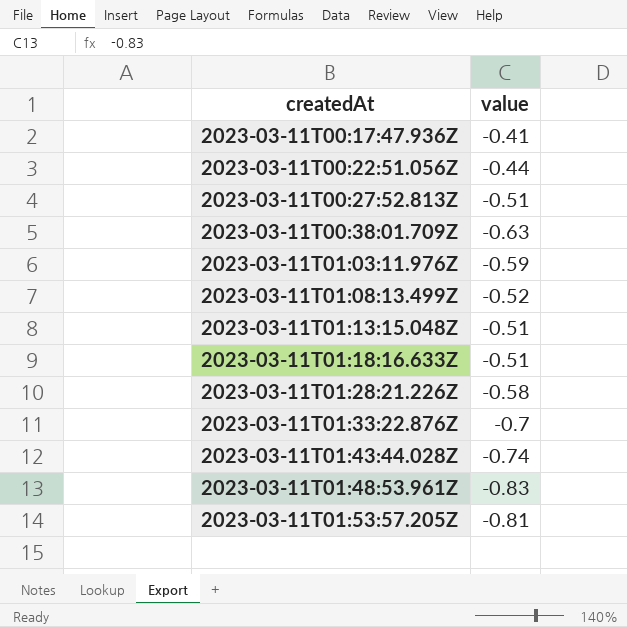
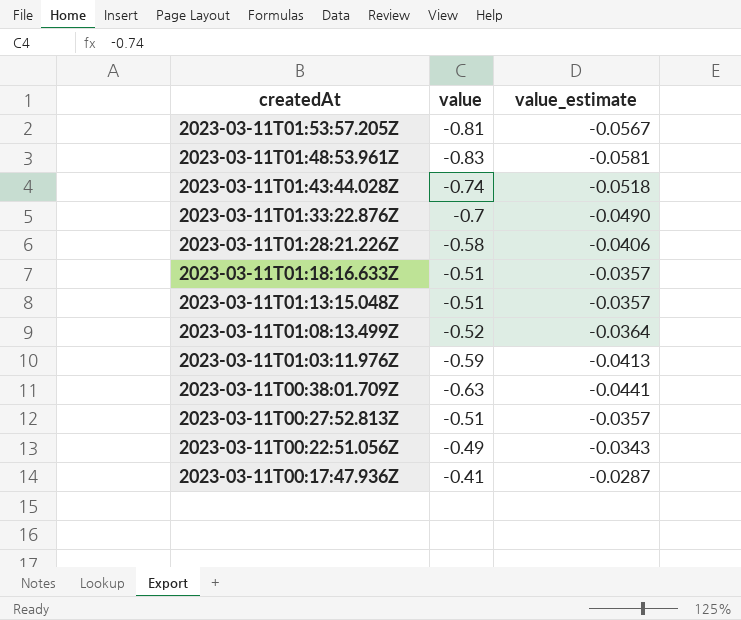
row order: createdAt ascending -> createdAt descending
column value_estimate | formula: none -> [value] * 0.07
2023-03-11T00:22:51.056Z | value: -0.44 -> -0.49

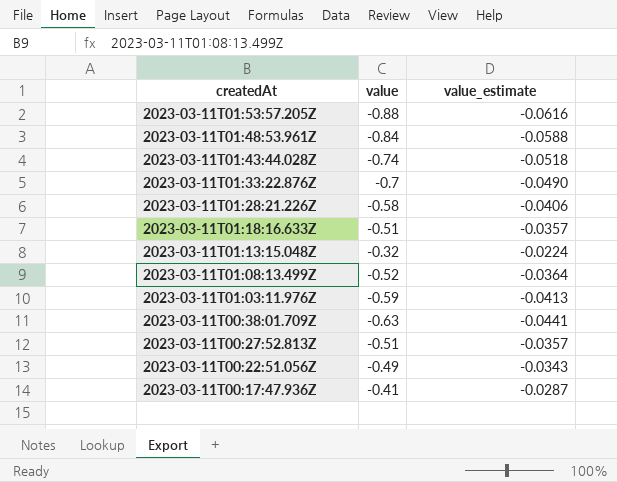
2023-03-11T01:53:57.205Z | value: -0.81 -> -0.88
2023-03-11T01:53:57.205Z | value_estimate: -0.0567 -> -0.0616
2023-03-11T01:48:53.961Z | value: -0.83 -> -0.84
2023-03-11T01:48:53.961Z | value_estimate: -0.0581 -> -0.0588
2023-03-11T01:13:15.048Z | value: -0.51 -> -0.32
2023-03-11T01:13:15.048Z | value_estimate: -0.0357 -> -0.0224

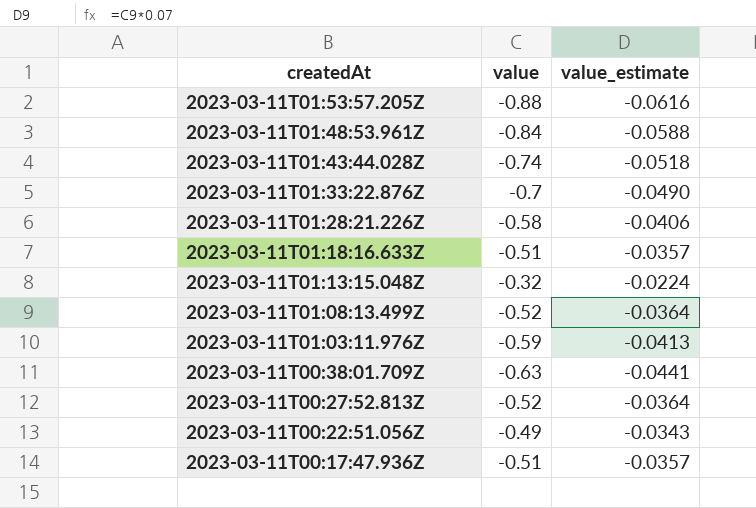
2023-03-11T00:27:52.813Z | value: -0.51 -> -0.52
2023-03-11T00:27:52.813Z | value_estimate: -0.0357 -> -0.0364
2023-03-11T00:17:47.936Z | value: -0.41 -> -0.51
2023-03-11T00:17:47.936Z | value_estimate: -0.0287 -> -0.0357

